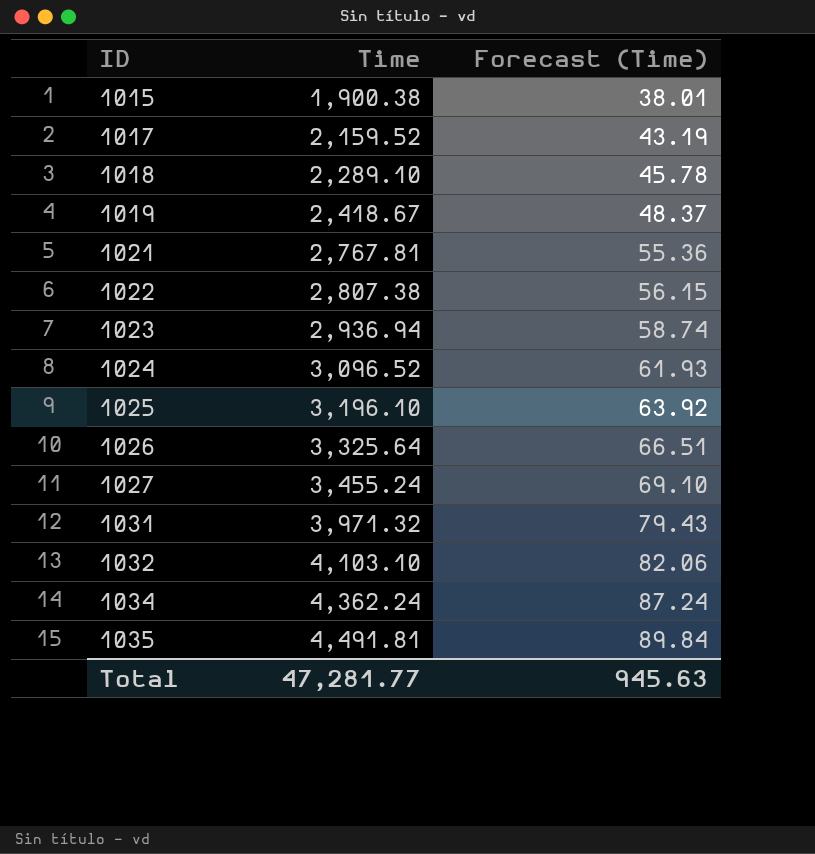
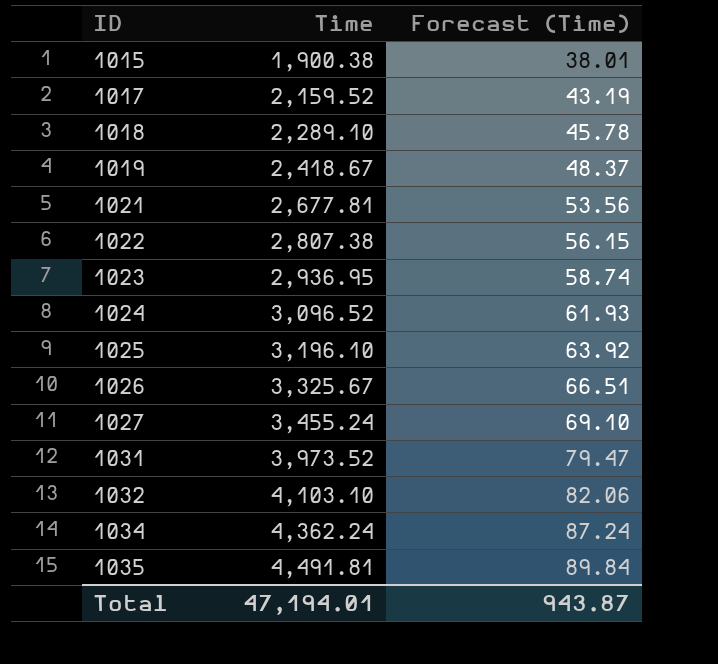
1021 | Time: 2,767.81 -> 2,677.81
1021 | Forecast (Time): 55.36 -> 53.56
1023 | Time: 2,936.94 -> 2,936.95
1026 | Time: 3,325.64 -> 3,325.67
1031 | Time: 3,971.32 -> 3,973.52
1031 | Forecast (Time): 79.43 -> 79.47
Total | Time: 47,281.77 -> 47,194.01
Total | Forecast (Time): 945.63 -> 943.87

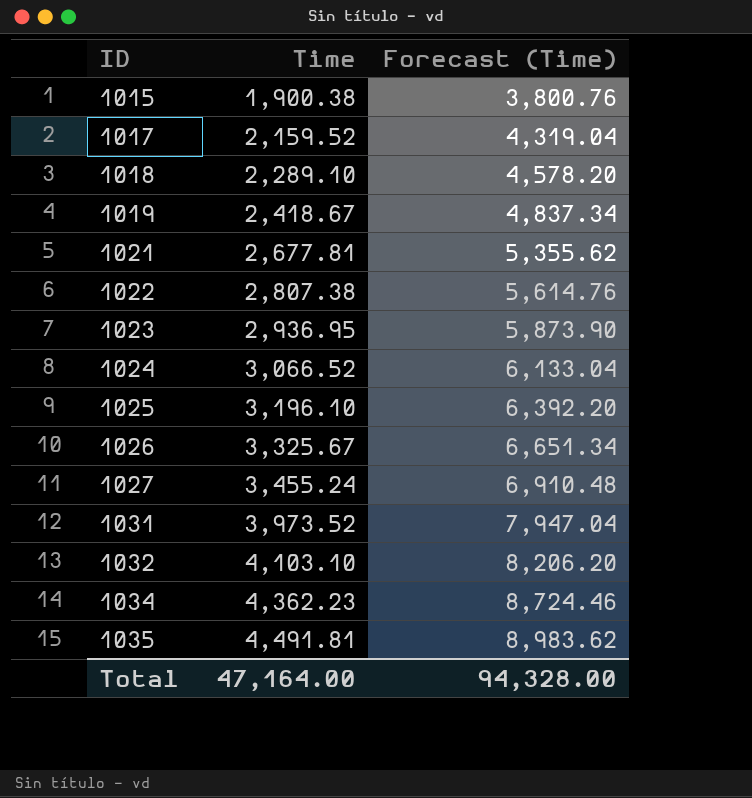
column Forecast (Time) | formula: [Time] * 0.02 -> [Time] * 2
1024 | Time: 3,096.52 -> 3,066.52
1034 | Time: 4,362.24 -> 4,362.23
Total | Time: 47,194.01 -> 47,164.00
Total | Forecast (Time): 943.87 -> 94,328.00

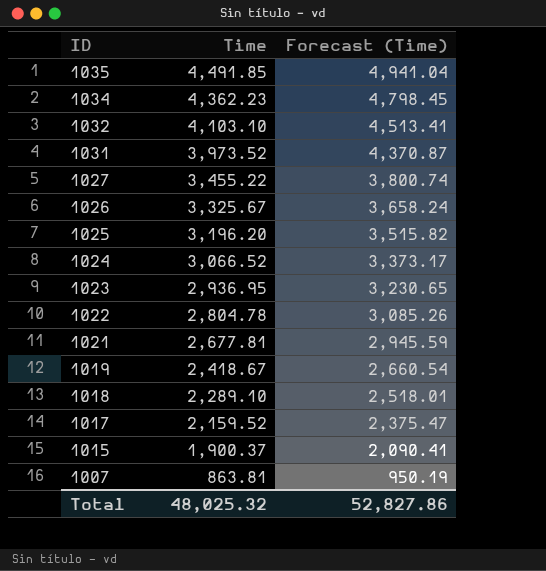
row order: ID ascending -> ID descending
column Forecast (Time) | formula: [Time] * 2 -> [Time] * 1.1
1035 | Time: 4,491.81 -> 4,491.85
1027 | Time: 3,455.24 -> 3,455.22
1025 | Time: 3,196.10 -> 3,196.20
1022 | Time: 2,807.38 -> 2,804.78
1015 | Time: 1,900.38 -> 1,900.37
row 1007: none -> 863.81 | 950.19
Total | Time: 47,164.00 -> 48,025.32
Total | Forecast (Time): 94,328.00 -> 52,827.86

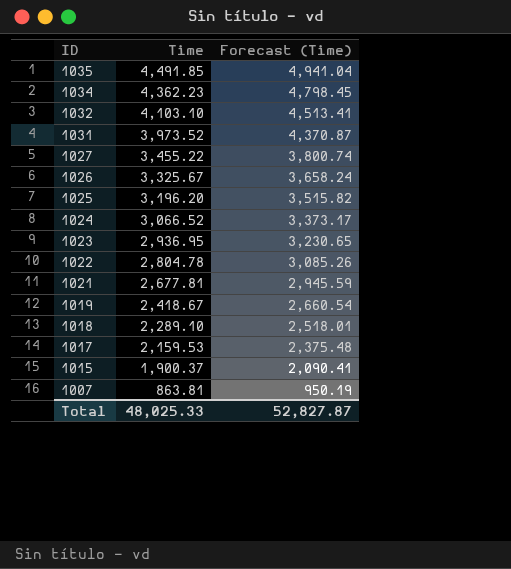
1017 | Time: 2,159.52 -> 2,159.53
1017 | Forecast (Time): 2,375.47 -> 2,375.48
Total | Time: 48,025.32 -> 48,025.33
Total | Forecast (Time): 52,827.86 -> 52,827.87

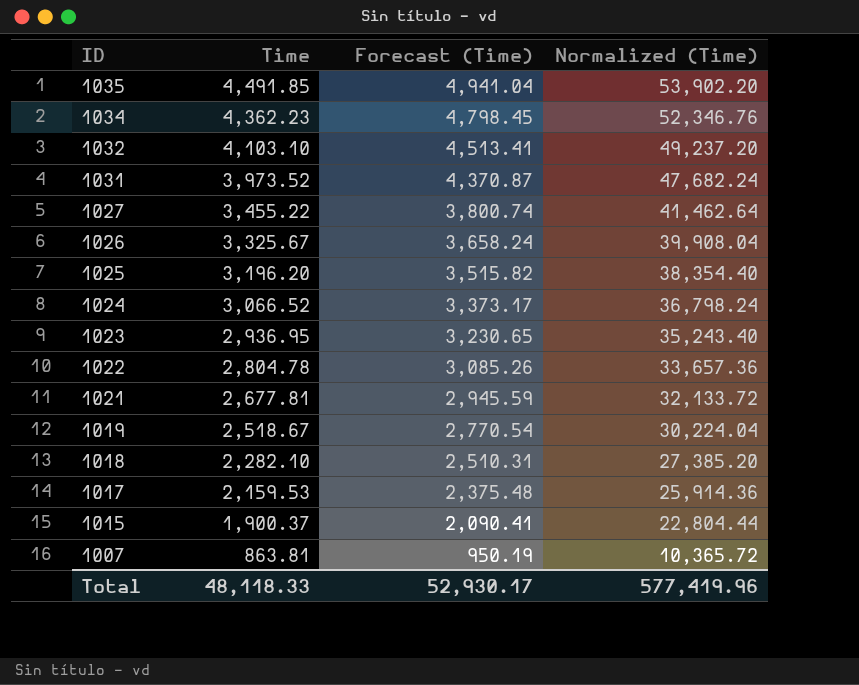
column Normalized (Time) | formula: none -> [Time] * 12
1019 | Time: 2,418.67 -> 2,518.67
1019 | Forecast (Time): 2,660.54 -> 2,770.54
1018 | Time: 2,289.10 -> 2,282.10
1018 | Forecast (Time): 2,518.01 -> 2,510.31
Total | Time: 48,025.33 -> 48,118.33
Total | Forecast (Time): 52,827.87 -> 52,930.17

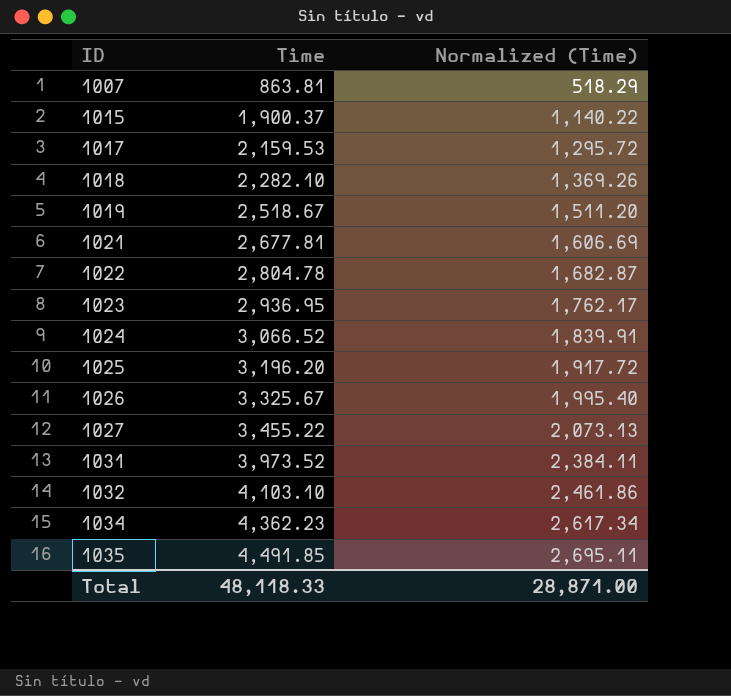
row order: ID descending -> ID ascending
column Forecast (Time) | formula: [Time] * 1.1 -> none
column Normalized (Time) | formula: [Time] * 12 -> [Time] * 0.6
Total | Normalized (Time): 577,419.96 -> 28,871.00

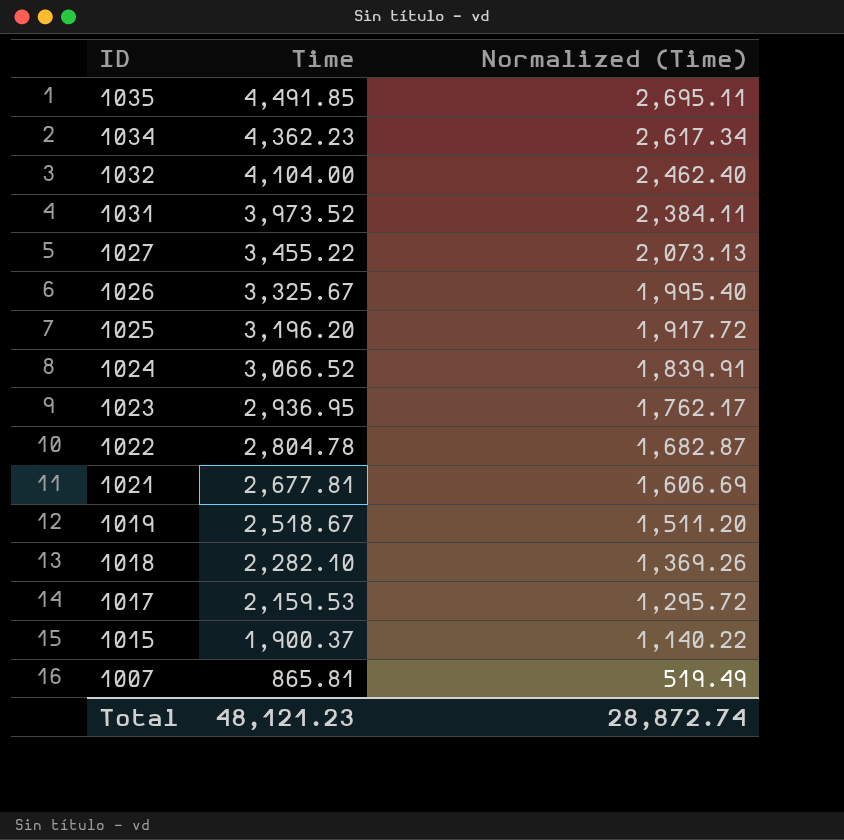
row order: ID ascending -> ID descending
1032 | Time: 4,103.10 -> 4,104.00
1032 | Normalized (Time): 2,461.86 -> 2,462.40
1007 | Time: 863.81 -> 865.81
1007 | Normalized (Time): 518.29 -> 519.49
Total | Time: 48,118.33 -> 48,121.23
Total | Normalized (Time): 28,871.00 -> 28,872.74

